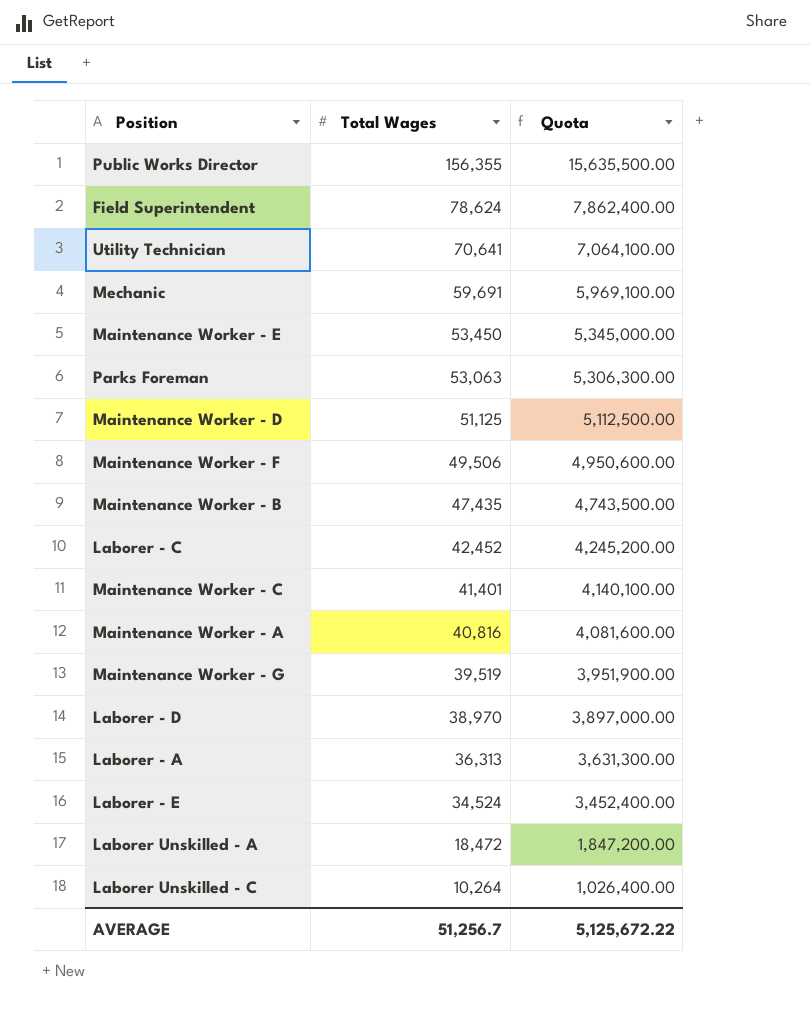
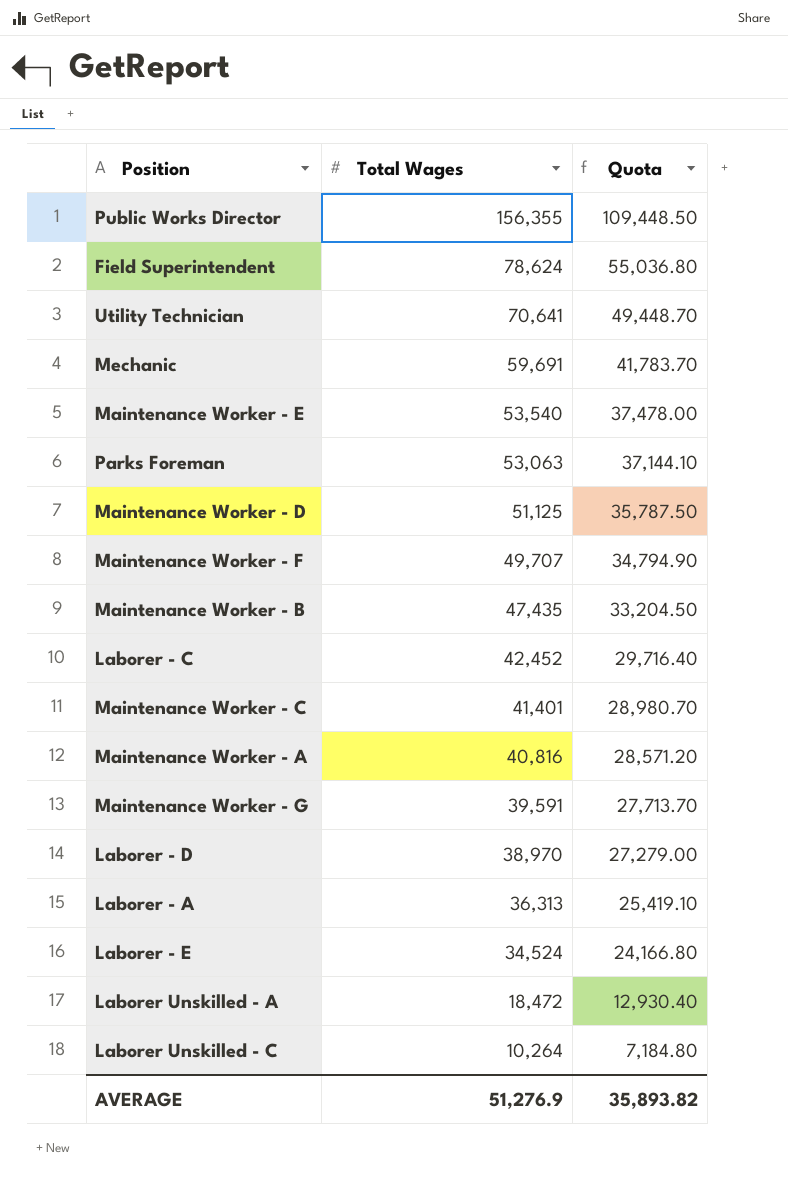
column Quota | formula: [Total Wages] * 100 -> [Total Wages] * 0.7
Maintenance Worker - E | Total Wages: 53,450 -> 53,540
Maintenance Worker - F | Total Wages: 49,506 -> 49,707
Maintenance Worker - G | Total Wages: 39,519 -> 39,591
AVERAGE | Total Wages: 51,256.7 -> 51,276.9
AVERAGE | Quota: 5,125,672.22 -> 35,893.82

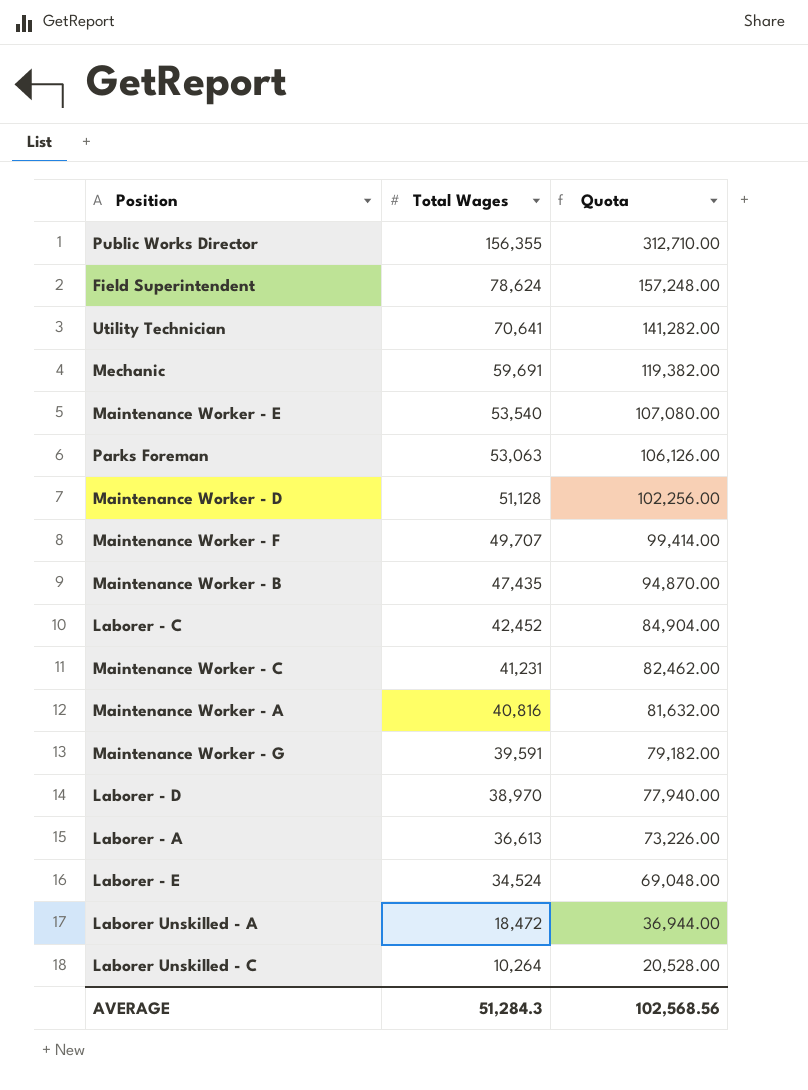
column Quota | formula: [Total Wages] * 0.7 -> [Total Wages] * 2
Maintenance Worker - D | Total Wages: 51,125 -> 51,128
Maintenance Worker - C | Total Wages: 41,401 -> 41,231
Laborer - A | Total Wages: 36,313 -> 36,613
AVERAGE | Total Wages: 51,276.9 -> 51,284.3
AVERAGE | Quota: 35,893.82 -> 102,568.56

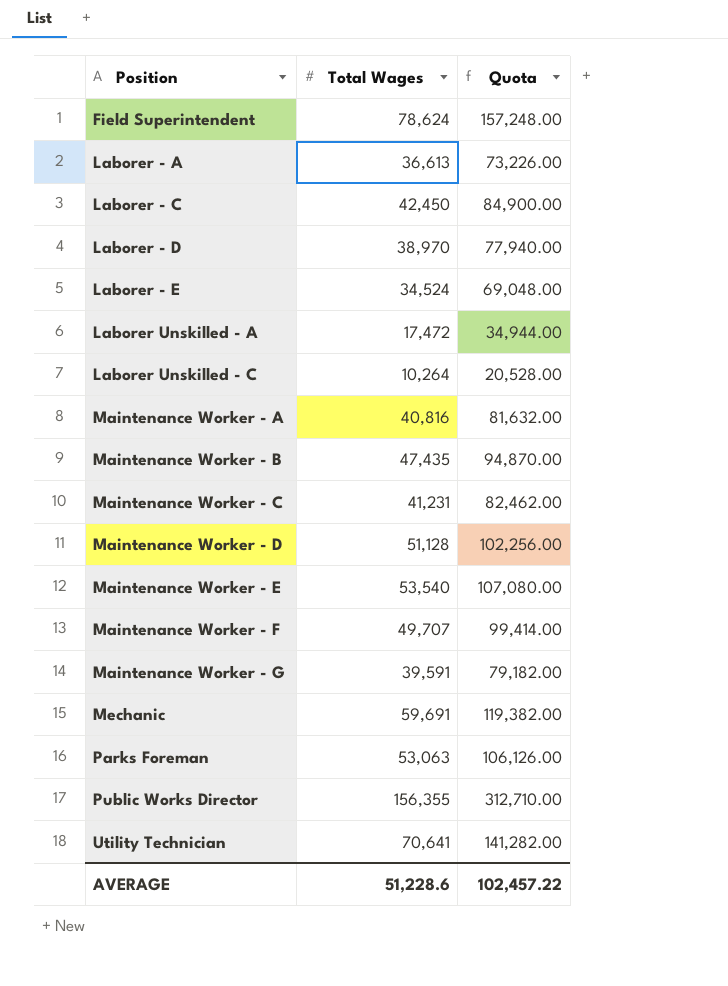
row order: Total Wages descending -> Position ascending
Laborer - C | Total Wages: 42,452 -> 42,450
Laborer - C | Quota: 84,904.00 -> 84,900.00
Laborer Unskilled - A | Total Wages: 18,472 -> 17,472
Laborer Unskilled - A | Quota: 36,944.00 -> 34,944.00
AVERAGE | Total Wages: 51,284.3 -> 51,228.6
AVERAGE | Quota: 102,568.56 -> 102,457.22

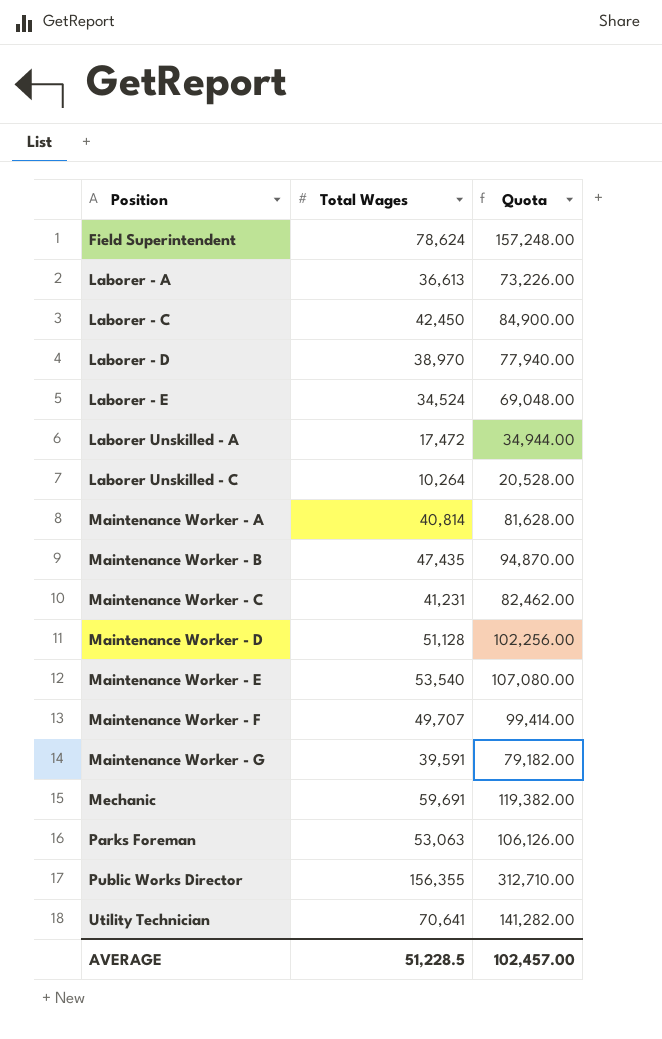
Maintenance Worker - A | Total Wages: 40,816 -> 40,814
Maintenance Worker - A | Quota: 81,632.00 -> 81,628.00
AVERAGE | Total Wages: 51,228.6 -> 51,228.5
AVERAGE | Quota: 102,457.22 -> 102,457.00

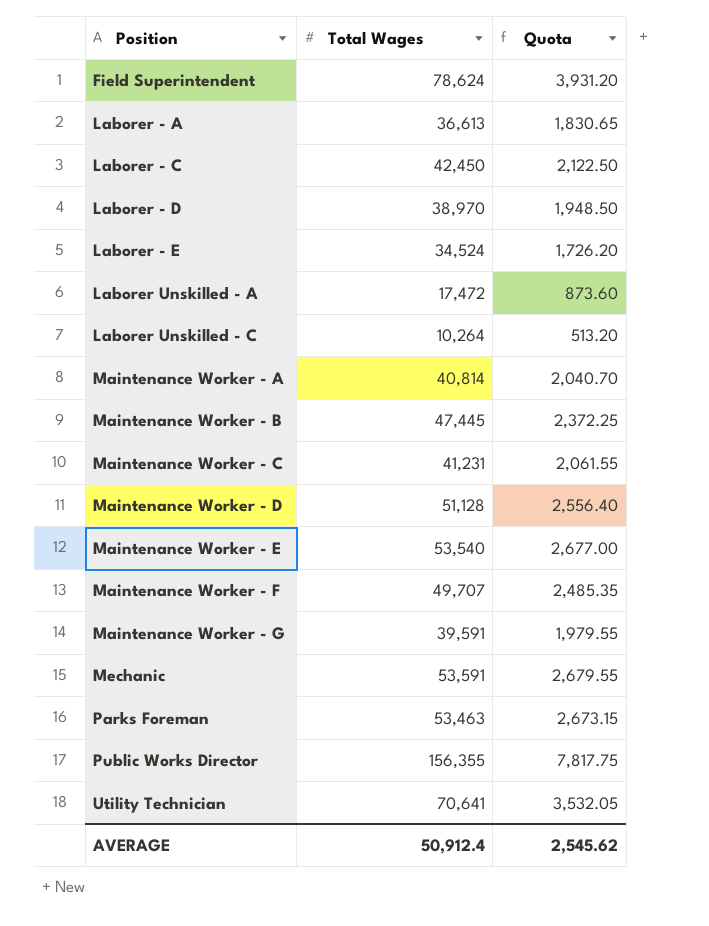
column Quota | formula: [Total Wages] * 2 -> [Total Wages] * 0.05
Maintenance Worker - B | Total Wages: 47,435 -> 47,445
Mechanic | Total Wages: 59,691 -> 53,591
Parks Foreman | Total Wages: 53,063 -> 53,463
AVERAGE | Total Wages: 51,228.5 -> 50,912.4
AVERAGE | Quota: 102,457.00 -> 2,545.62

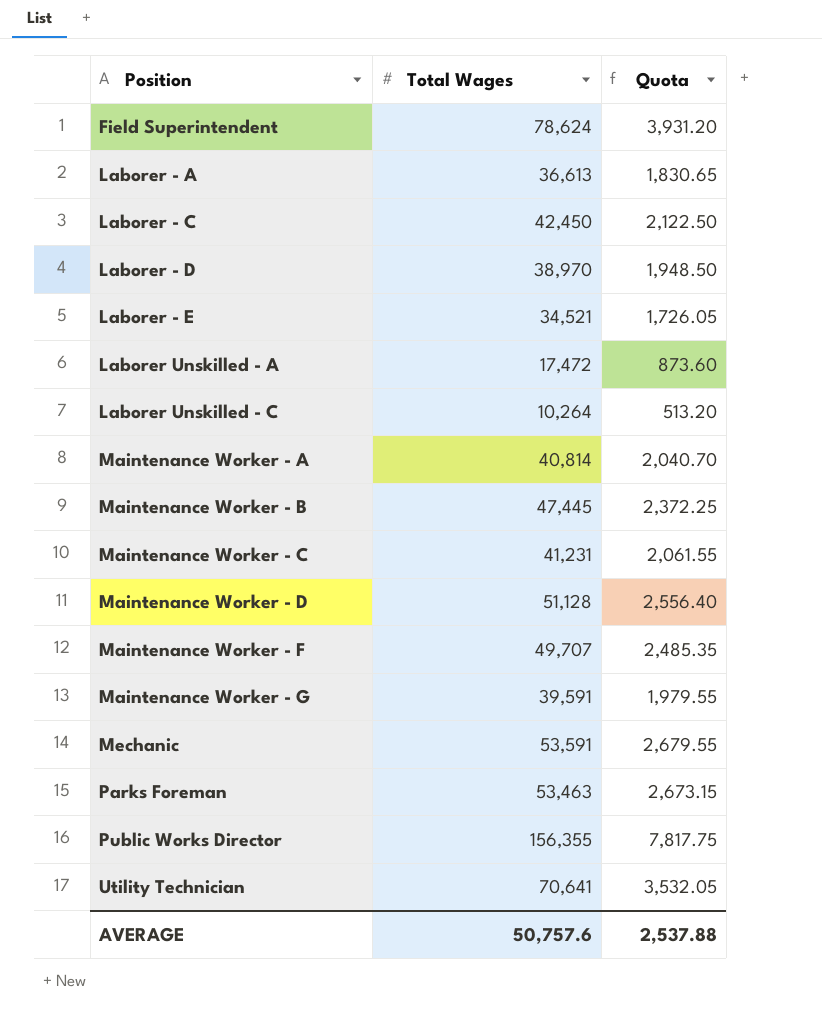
row Maintenance Worker - E: 53,540 | 2,677.00 -> none
Laborer - E | Total Wages: 34,524 -> 34,521
Laborer - E | Quota: 1,726.20 -> 1,726.05
AVERAGE | Total Wages: 50,912.4 -> 50,757.6
AVERAGE | Quota: 2,545.62 -> 2,537.88

